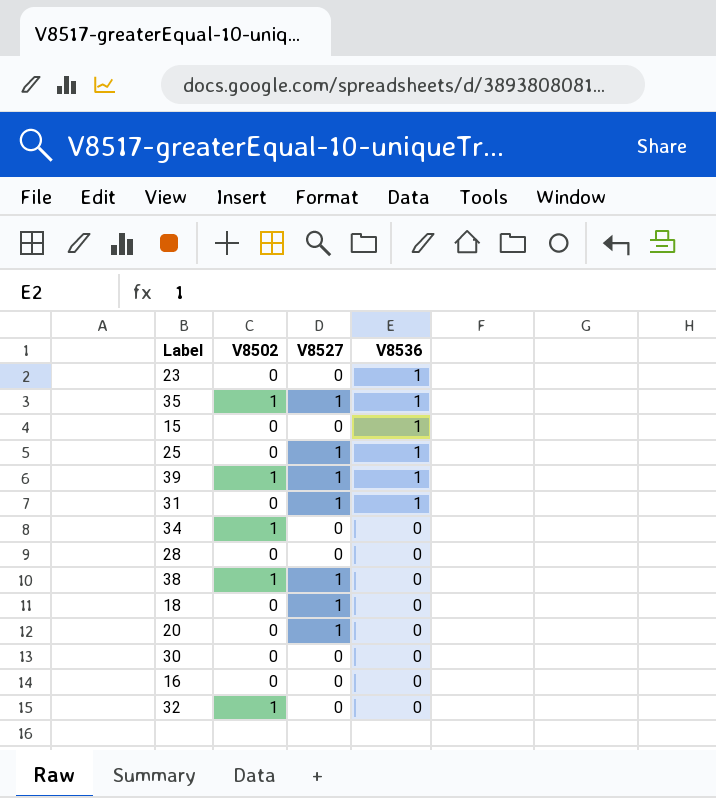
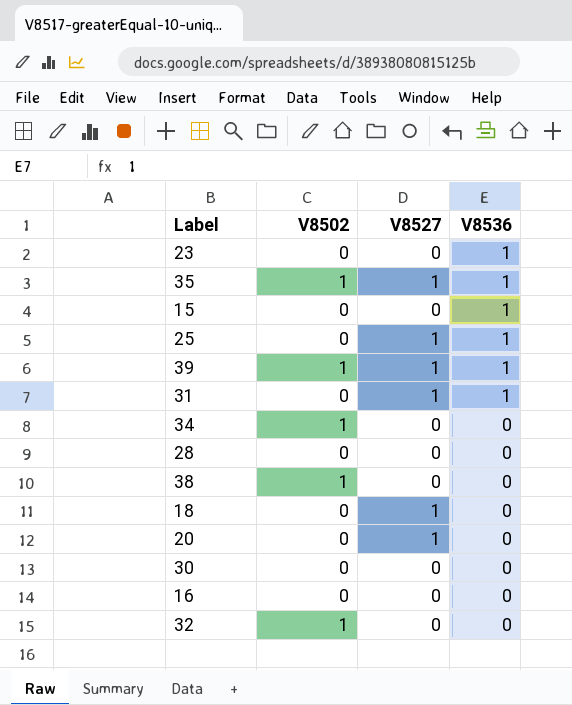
38 | V8527: 1 -> 0

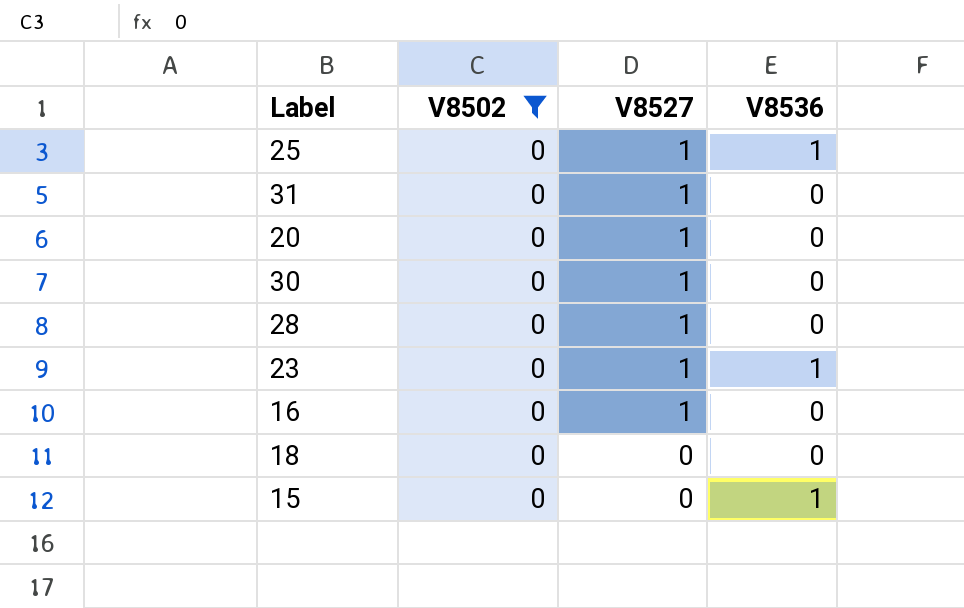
filter: none -> V8502 = 0
row order: V8536 descending -> V8527 descending
31 | V8536: 1 -> 0
30 | V8527: 0 -> 1
28 | V8527: 0 -> 1
23 | V8527: 0 -> 1
16 | V8527: 0 -> 1
18 | V8527: 1 -> 0

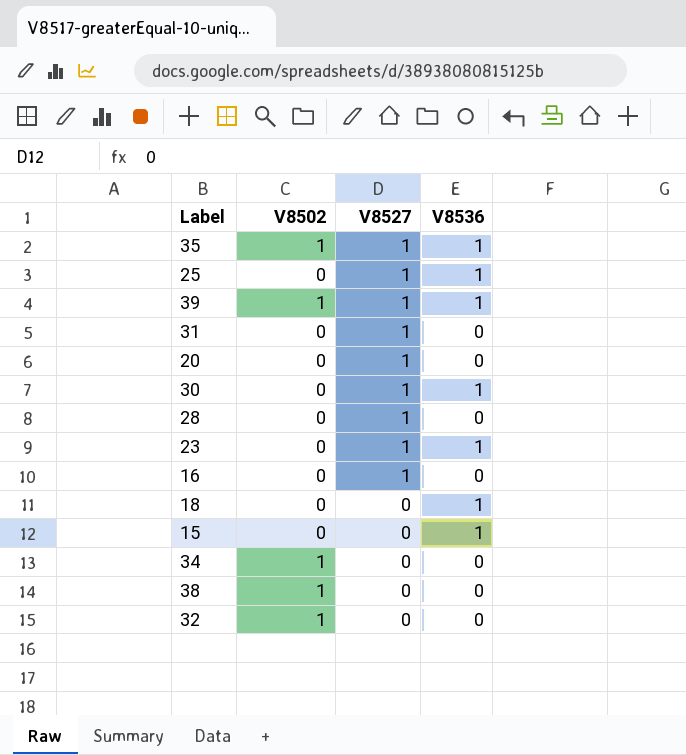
filter: V8502 = 0 -> none
30 | V8536: 0 -> 1
18 | V8536: 0 -> 1

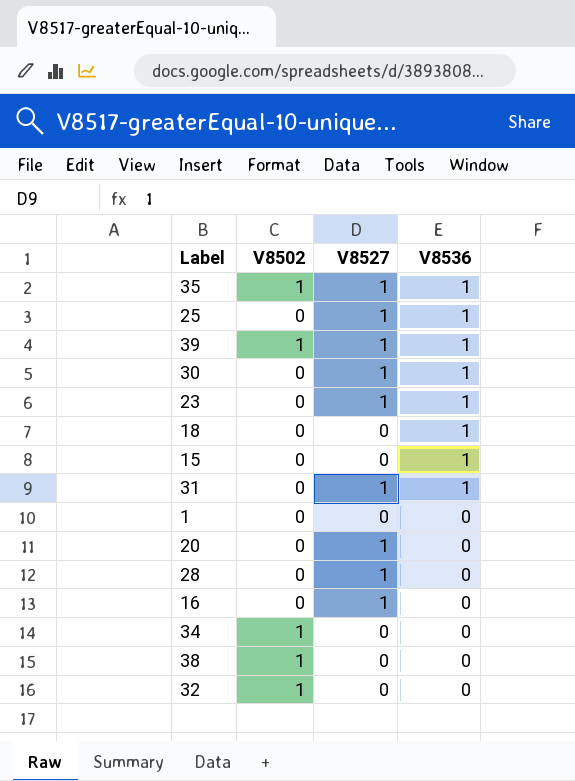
row order: V8527 descending -> V8536 descending
31 | V8536: 0 -> 1
row 1: none -> 0 | 0 | 0

